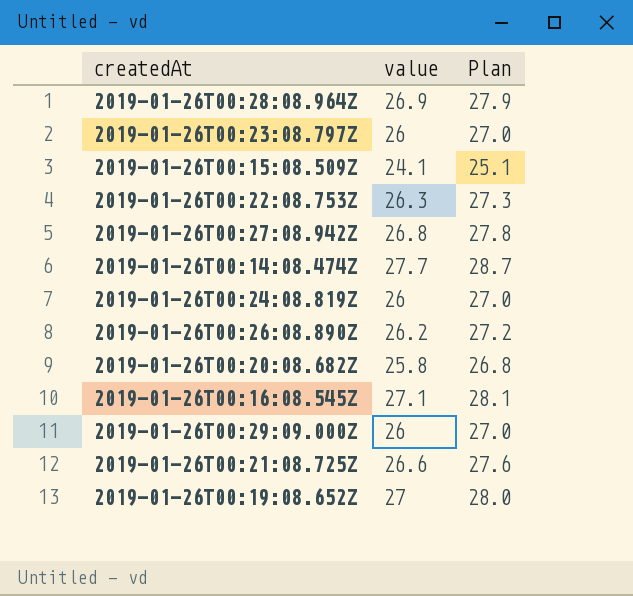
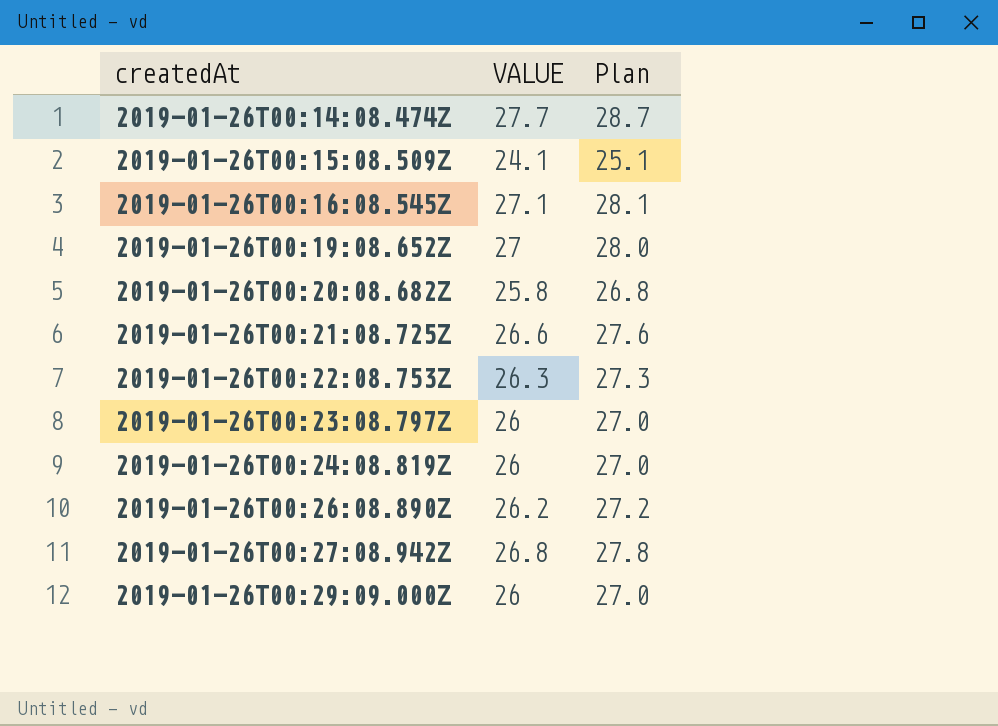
row order: none -> createdAt ascending
column name: value -> VALUE
row 2019-01-26T00:28:08.964Z: 26.9 | 27.9 -> none

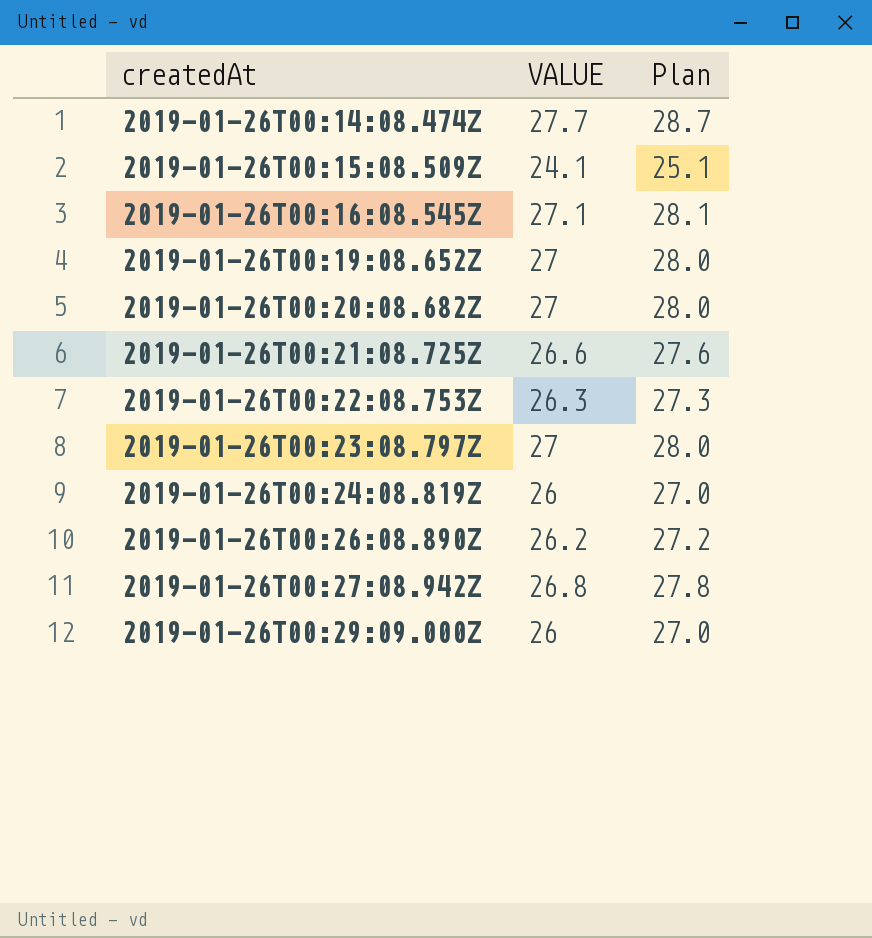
2019-01-26T00:20:08.682Z | VALUE: 25.8 -> 27
2019-01-26T00:20:08.682Z | Plan: 26.8 -> 28.0
2019-01-26T00:23:08.797Z | VALUE: 26 -> 27
2019-01-26T00:23:08.797Z | Plan: 27.0 -> 28.0

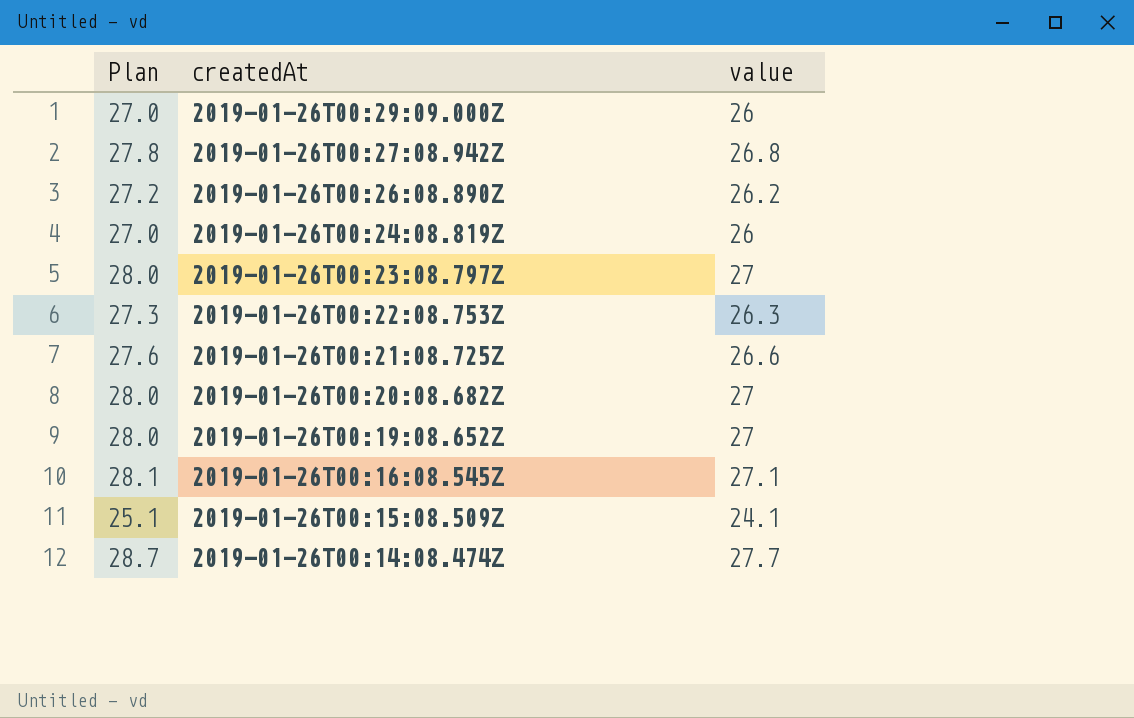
row order: createdAt ascending -> createdAt descending
column Plan | position: 3 -> 1
column name: VALUE -> value

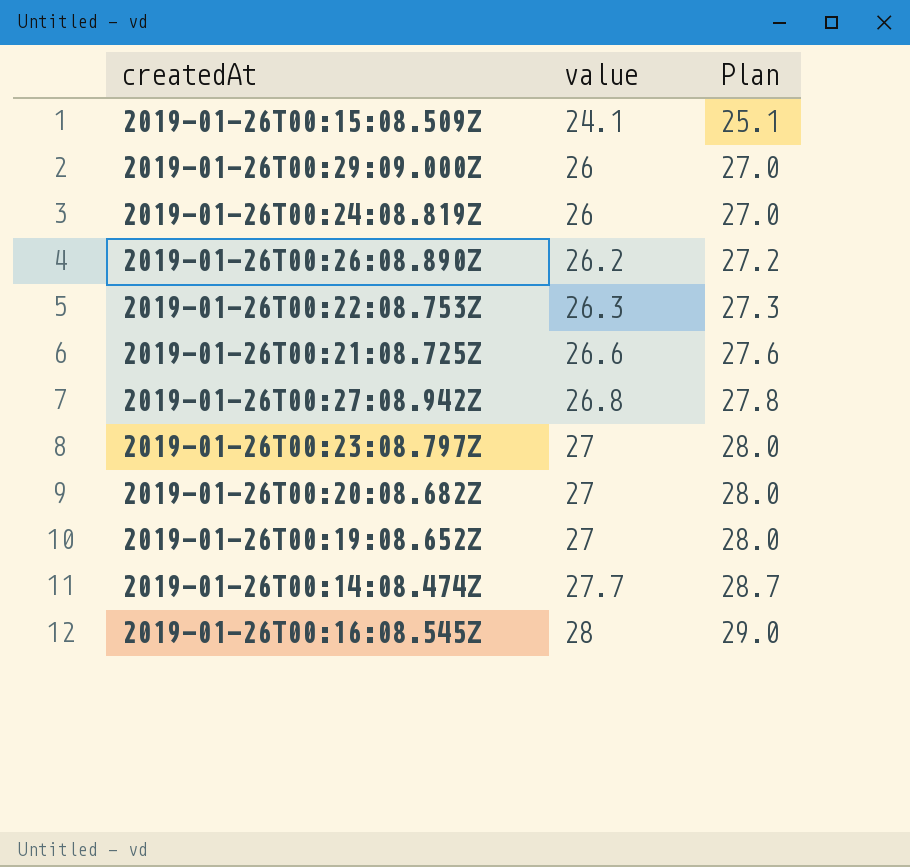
row order: createdAt descending -> value ascending
column Plan | position: 1 -> 3
2019-01-26T00:16:08.545Z | value: 27.1 -> 28
2019-01-26T00:16:08.545Z | Plan: 28.1 -> 29.0

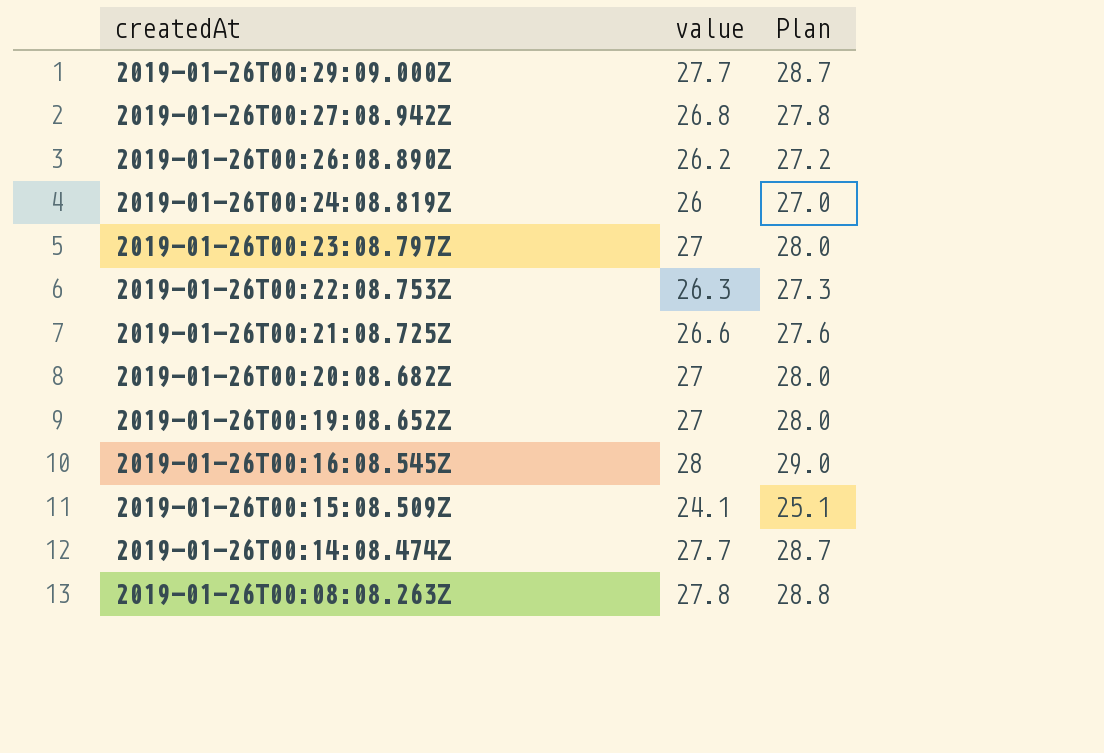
row order: value ascending -> createdAt descending
2019-01-26T00:29:09.000Z | value: 26 -> 27.7
2019-01-26T00:29:09.000Z | Plan: 27.0 -> 28.7
row 2019-01-26T00:08:08.263Z: none -> 27.8 | 28.8

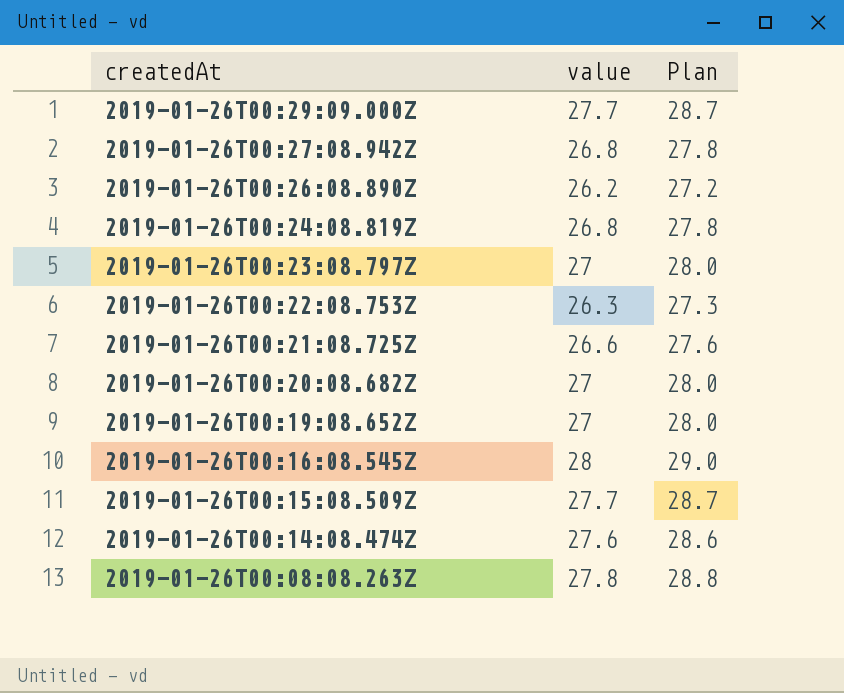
2019-01-26T00:24:08.819Z | value: 26 -> 26.8
2019-01-26T00:24:08.819Z | Plan: 27.0 -> 27.8
2019-01-26T00:15:08.509Z | value: 24.1 -> 27.7
2019-01-26T00:15:08.509Z | Plan: 25.1 -> 28.7
2019-01-26T00:14:08.474Z | value: 27.7 -> 27.6
2019-01-26T00:14:08.474Z | Plan: 28.7 -> 28.6

